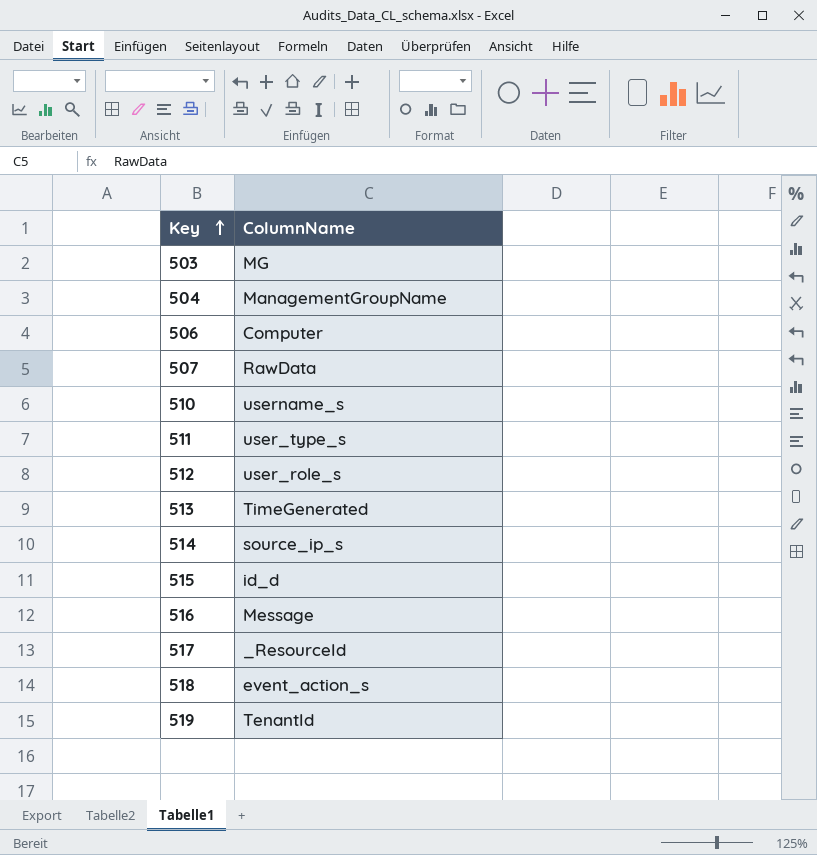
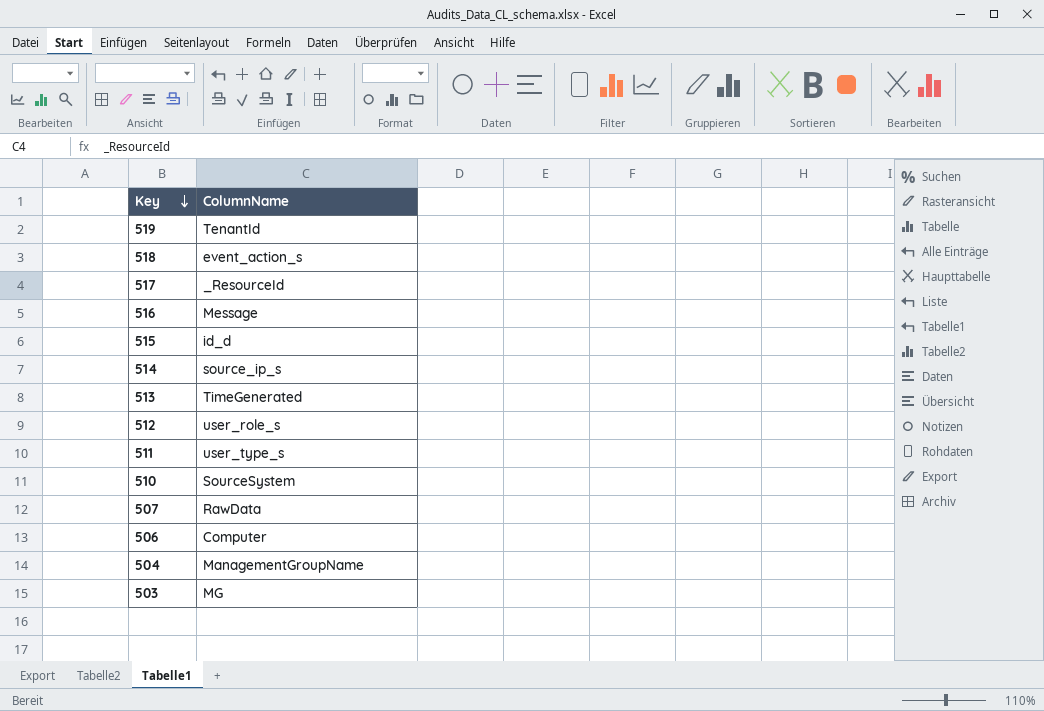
row order: Key ascending -> Key descending
510 | ColumnName: username_s -> SourceSystem

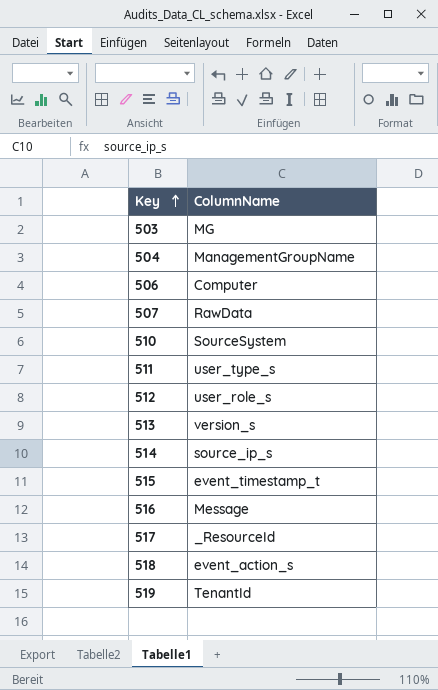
row order: Key descending -> Key ascending
513 | ColumnName: TimeGenerated -> version_s
515 | ColumnName: id_d -> event_timestamp_t

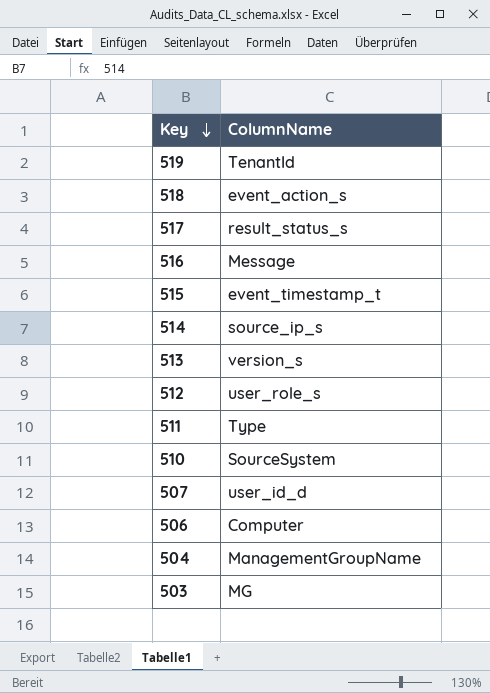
row order: Key ascending -> Key descending
517 | ColumnName: _ResourceId -> result_status_s
511 | ColumnName: user_type_s -> Type
507 | ColumnName: RawData -> user_id_d

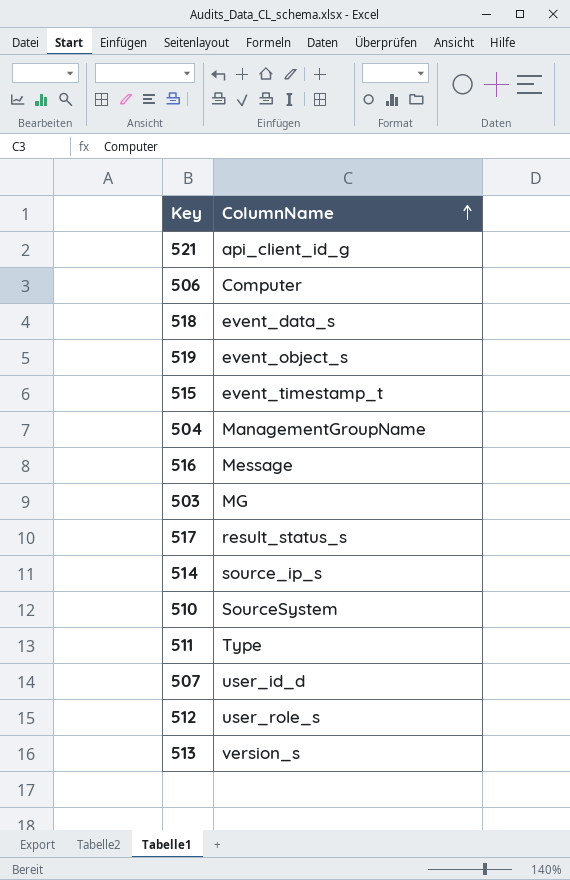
row order: Key descending -> ColumnName ascending
row 521: none -> api_client_id_g
518 | ColumnName: event_action_s -> event_data_s
519 | ColumnName: TenantId -> event_object_s

